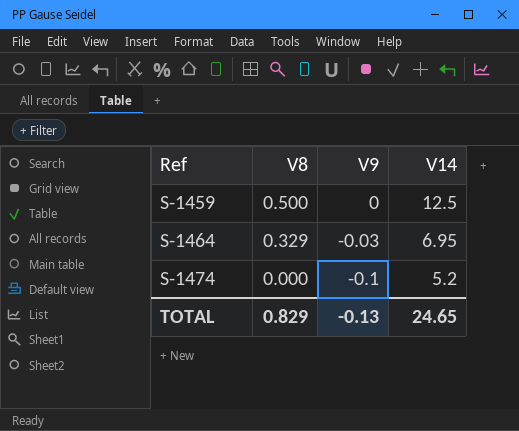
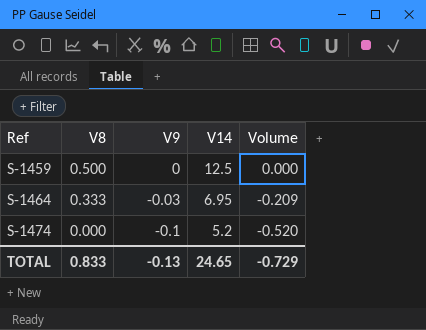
column Volume | formula: none -> [V9] * [V14]
S-1464 | V8: 0.329 -> 0.333
TOTAL | V8: 0.829 -> 0.833

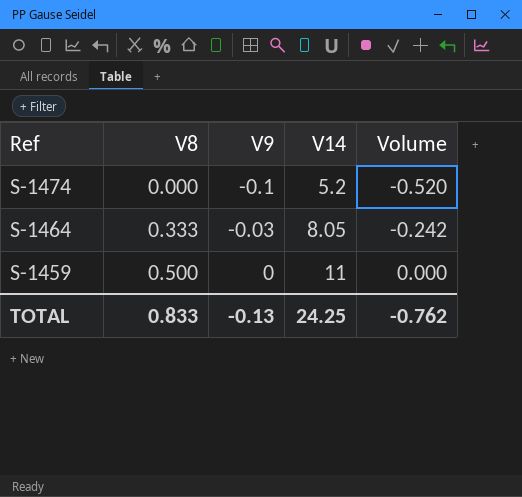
row order: Ref ascending -> Ref descending
S-1464 | V14: 6.95 -> 8.05
S-1464 | Volume: -0.209 -> -0.242
S-1459 | V14: 12.5 -> 11
TOTAL | V14: 24.65 -> 24.25
TOTAL | Volume: -0.729 -> -0.762

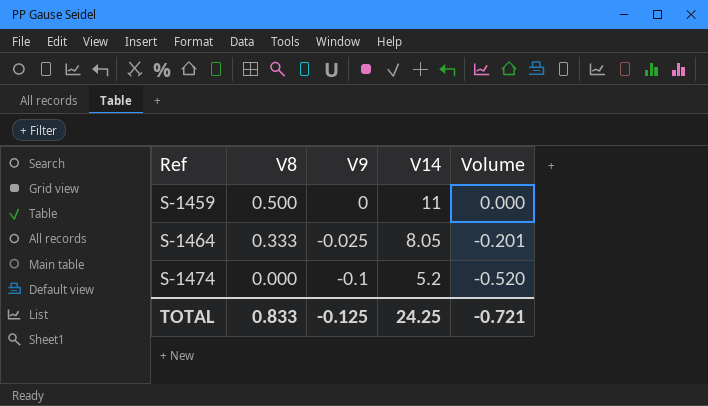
row order: Ref descending -> Ref ascending
S-1464 | V9: -0.03 -> -0.025
S-1464 | Volume: -0.242 -> -0.201
TOTAL | V9: -0.13 -> -0.125
TOTAL | Volume: -0.762 -> -0.721

